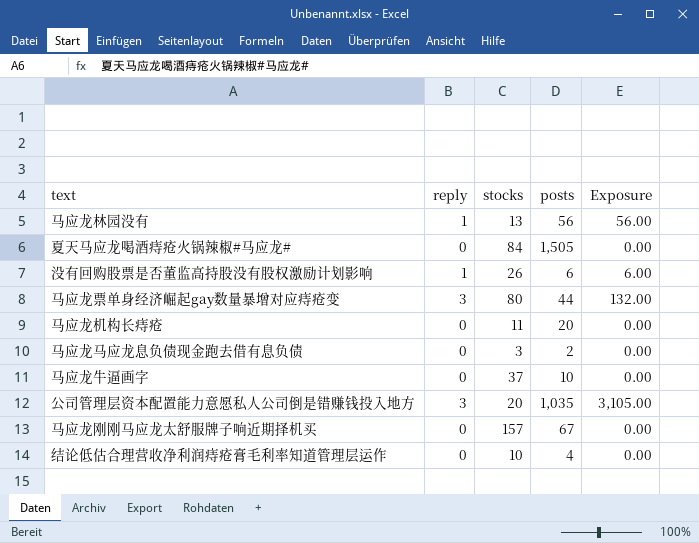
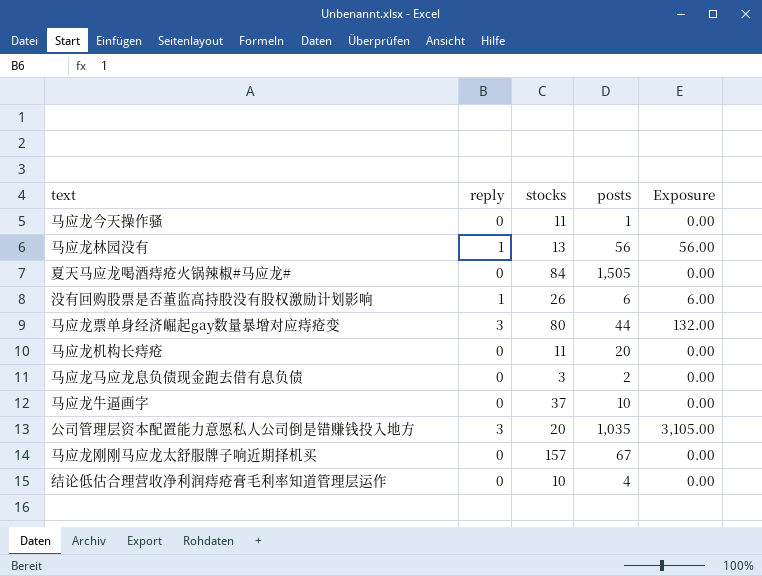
row 马应龙今天操作骚: none -> 0 | 11 | 1 | 0.00

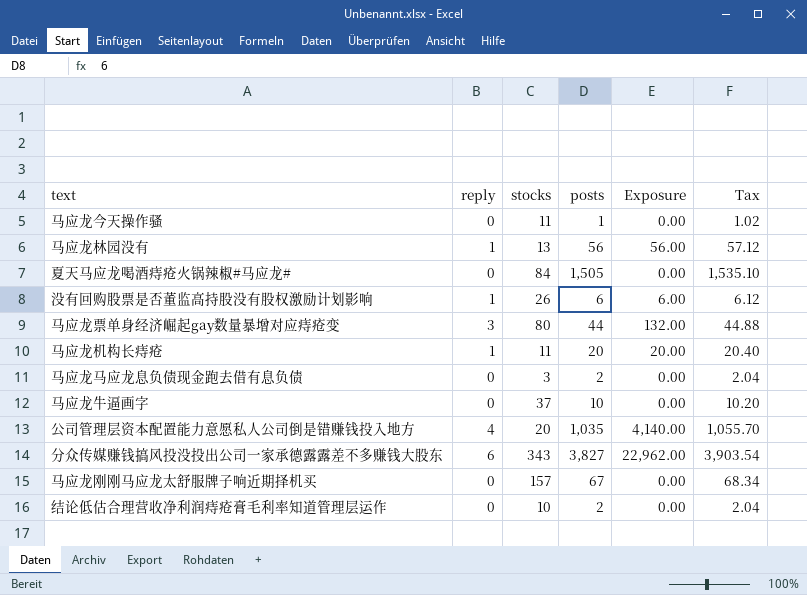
column Tax | formula: none -> [posts] * 1.02
马应龙机构长痔疮 | reply: 0 -> 1
马应龙机构长痔疮 | Exposure: 0.00 -> 20.00
公司管理层资本配置能力意愿私人公司倒是错赚钱投入地方 | reply: 3 -> 4
公司管理层资本配置能力意愿私人公司倒是错赚钱投入地方 | Exposure: 3,105.00 -> 4,140.00
row 分众传媒赚钱搞风投没投出公司一家承德露露差不多赚钱大股东: none -> 6 | 343 | 3,827 | 22,962.00 | 3,903.54
结论低估合理营收净利润痔疮膏毛利率知道管理层运作 | posts: 4 -> 2

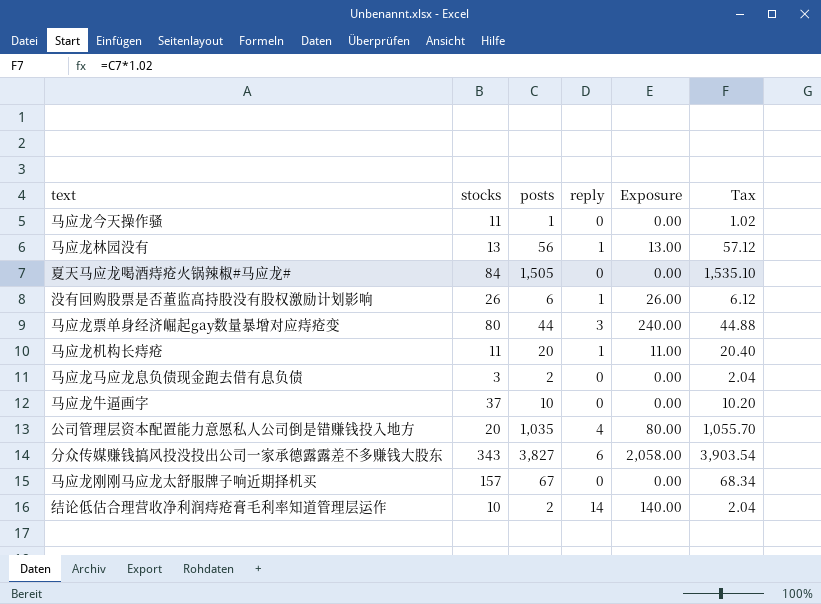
column reply | position: 2 -> 4
column Exposure | formula: [reply] * [posts] -> [stocks] * [reply]
结论低估合理营收净利润痔疮膏毛利率知道管理层运作 | reply: 0 -> 14

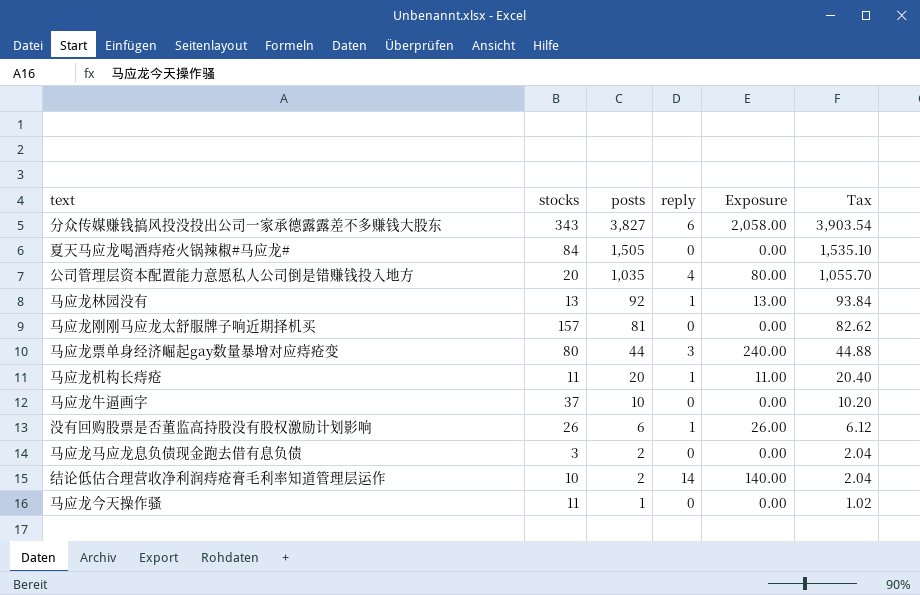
row order: none -> posts descending
马应龙林园没有 | posts: 56 -> 92
马应龙林园没有 | Tax: 57.12 -> 93.84
马应龙刚刚马应龙太舒服牌子响近期择机买 | posts: 67 -> 81
马应龙刚刚马应龙太舒服牌子响近期择机买 | Tax: 68.34 -> 82.62

